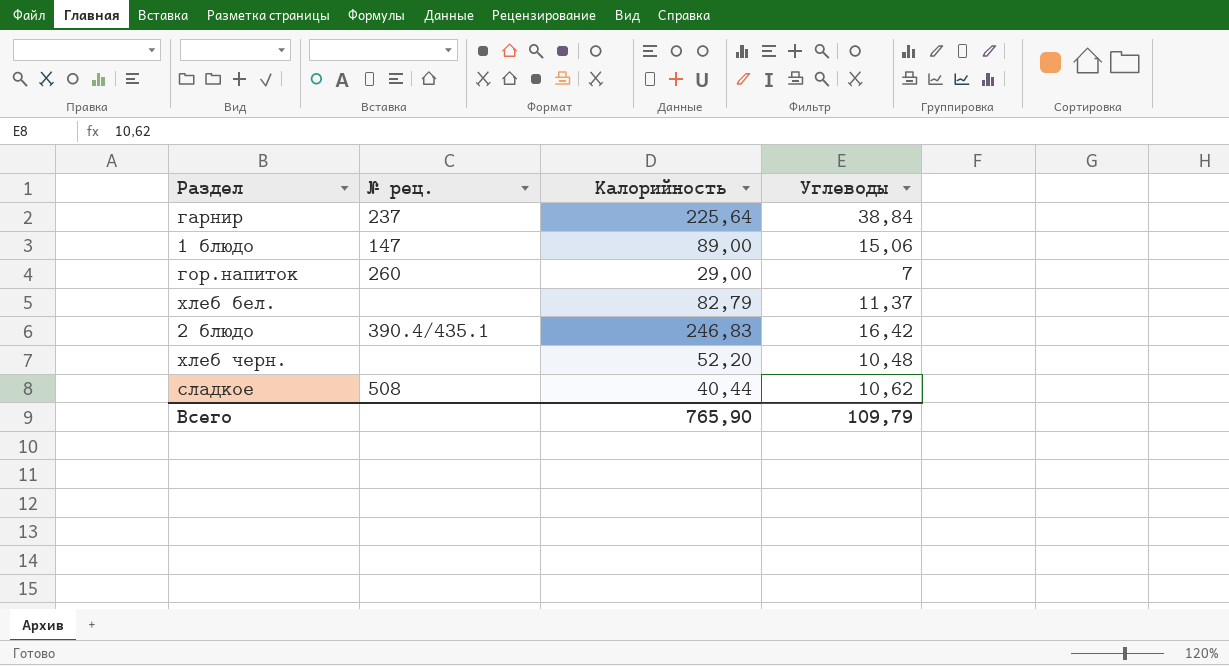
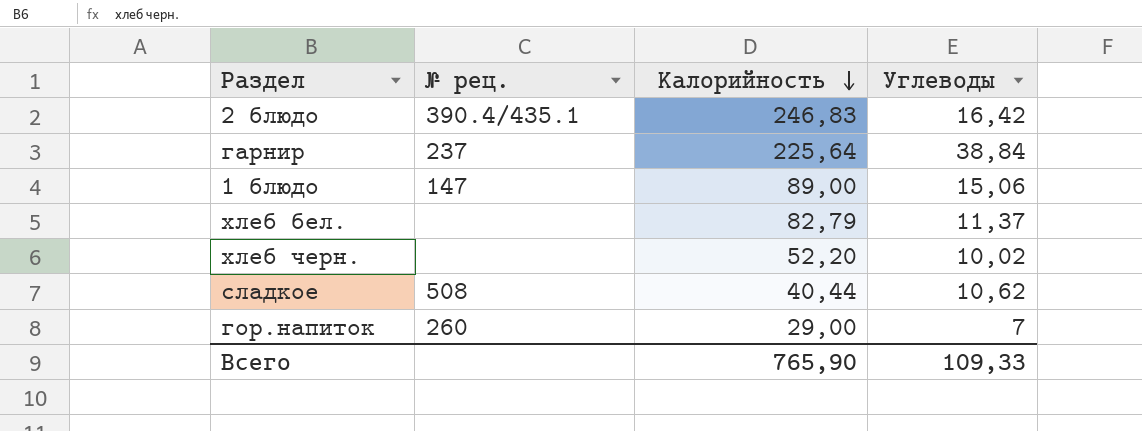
row order: none -> Калорийность descending
хлеб черн. | Углеводы: 10,48 -> 10,02
Всего | Углеводы: 109,79 -> 109,33

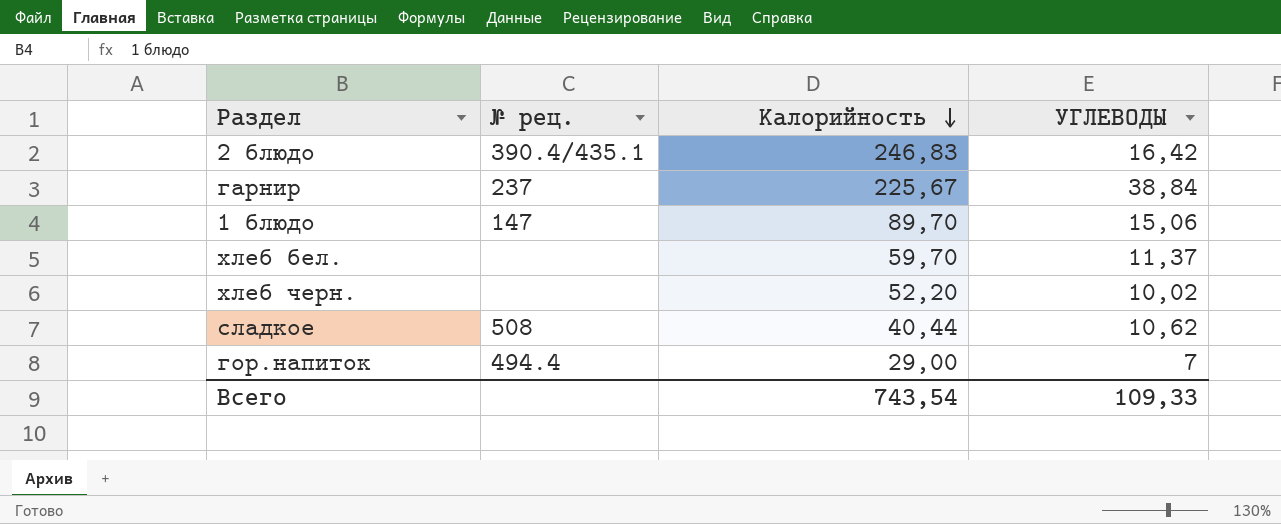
column name: Углеводы -> УГЛЕВОДЫ
гарнир | Калорийность: 225,64 -> 225,67
1 блюдо | Калорийность: 89,00 -> 89,70
хлеб бел. | Калорийность: 82,79 -> 59,70
гор.напиток | № рец.: 260 -> 494.4
Всего | Калорийность: 765,90 -> 743,54

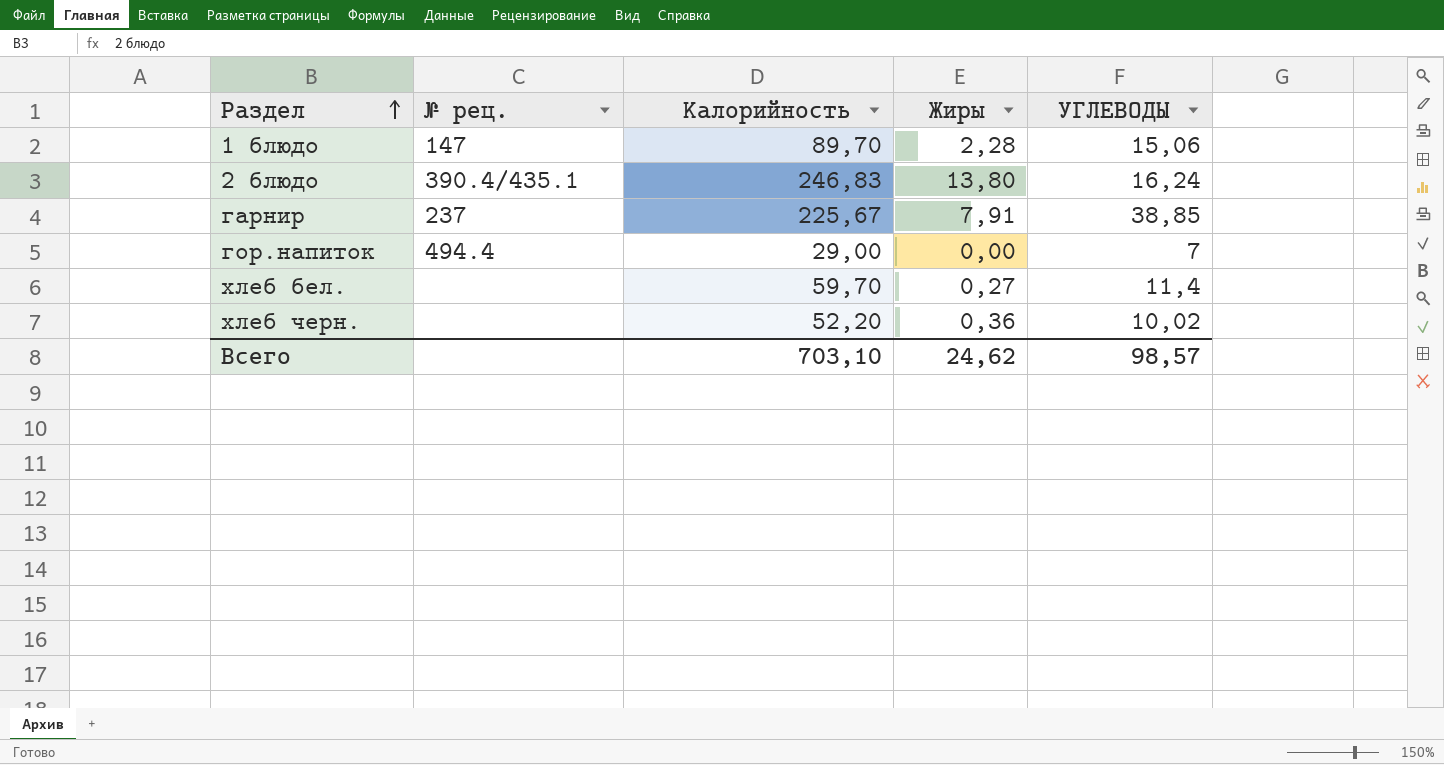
row order: Калорийность descending -> Раздел ascending
column Жиры | position: none -> 4
row сладкое: 508 | 40,44 | 10,62 -> none
2 блюдо | УГЛЕВОДЫ: 16,42 -> 16,24
гарнир | УГЛЕВОДЫ: 38,84 -> 38,85
хлеб бел. | УГЛЕВОДЫ: 11,37 -> 11,4
Всего | Калорийность: 743,54 -> 703,10
Всего | УГЛЕВОДЫ: 109,33 -> 98,57

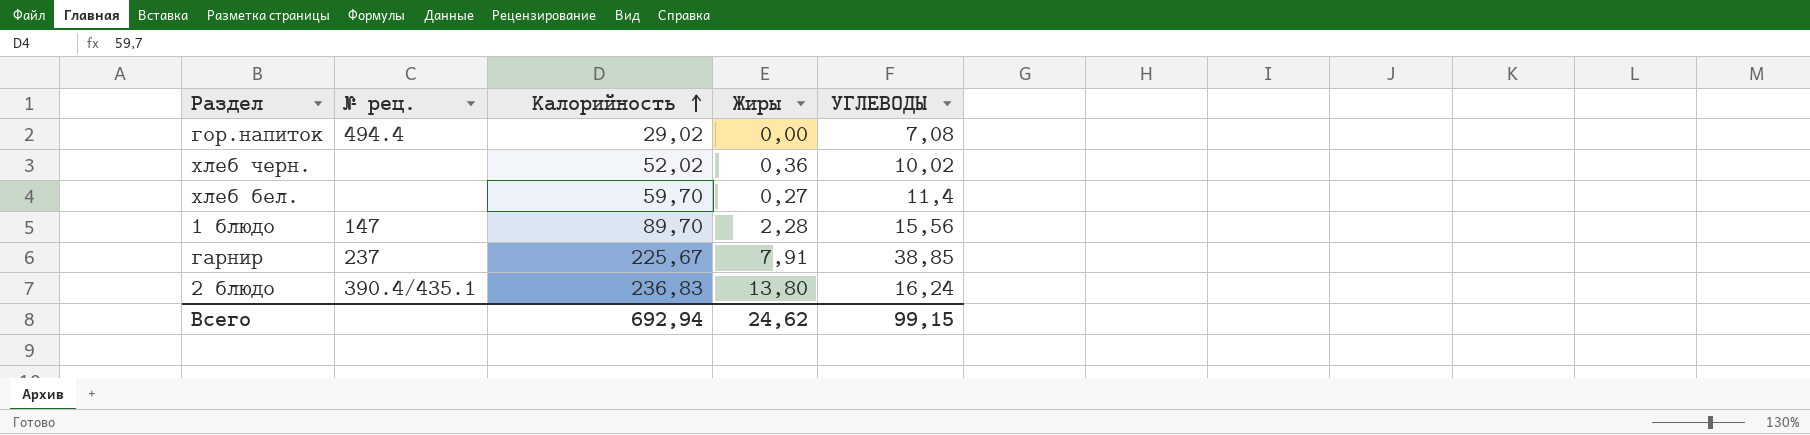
row order: Раздел ascending -> Калорийность ascending
гор.напиток | Калорийность: 29,00 -> 29,02
гор.напиток | УГЛЕВОДЫ: 7 -> 7,08
хлеб черн. | Калорийность: 52,20 -> 52,02
1 блюдо | УГЛЕВОДЫ: 15,06 -> 15,56
2 блюдо | Калорийность: 246,83 -> 236,83
Всего | Калорийность: 703,10 -> 692,94
Всего | УГЛЕВОДЫ: 98,57 -> 99,15

